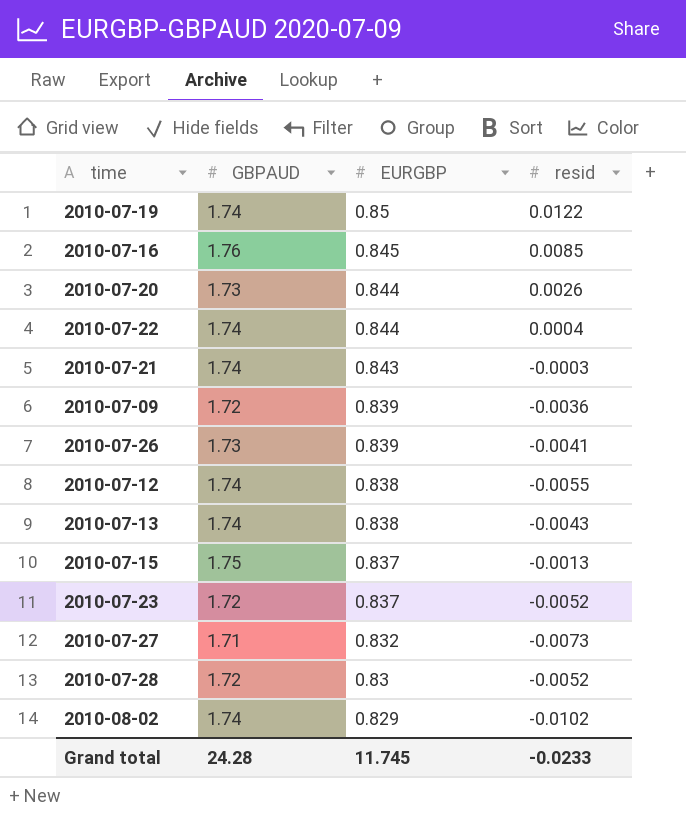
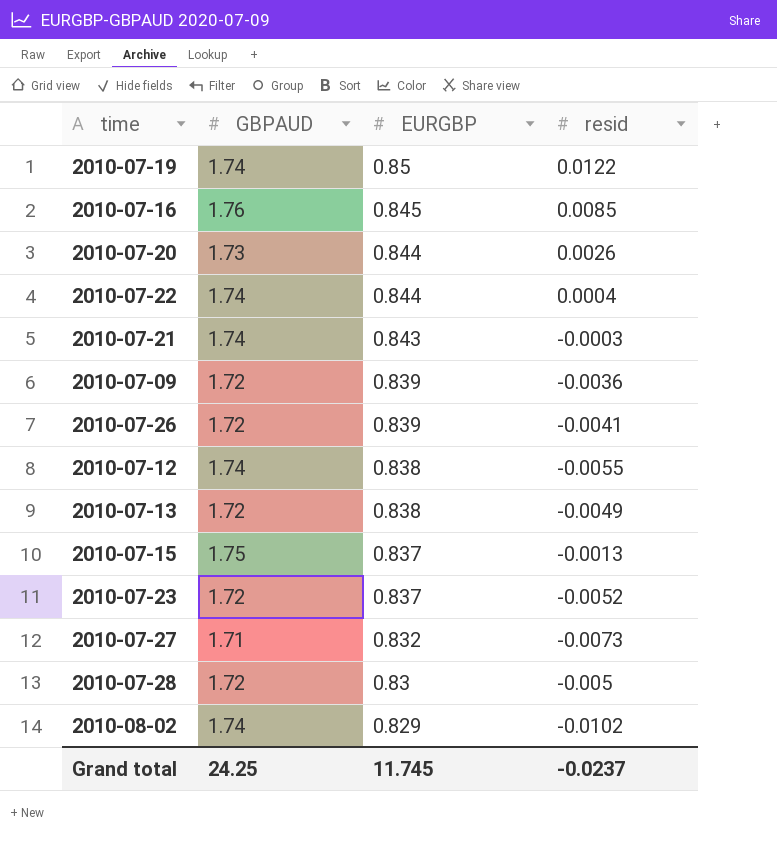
2010-07-26 | GBPAUD: 1.73 -> 1.72
2010-07-13 | GBPAUD: 1.74 -> 1.72
2010-07-13 | resid: -0.0043 -> -0.0049
2010-07-28 | resid: -0.0052 -> -0.005
Grand total | GBPAUD: 24.28 -> 24.25
Grand total | resid: -0.0233 -> -0.0237

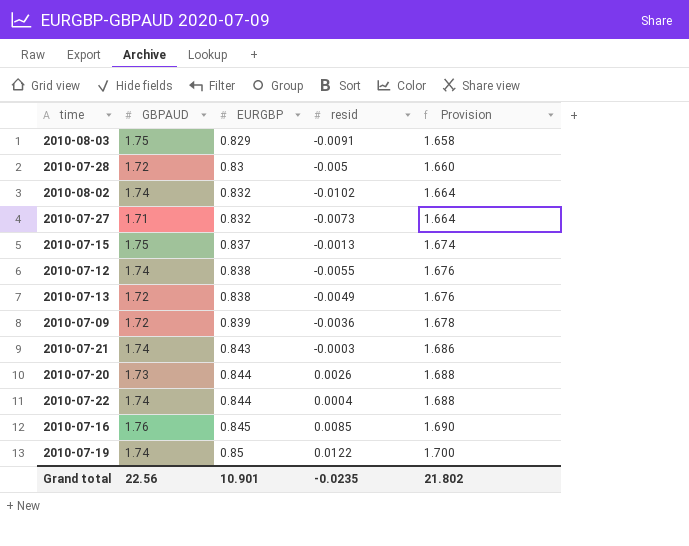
row order: EURGBP descending -> EURGBP ascending
column Provision | formula: none -> [EURGBP] * 2
row 2010-07-26: 1.72 | 0.839 | -0.0041 -> none
row 2010-07-23: 1.72 | 0.837 | -0.0052 -> none
row 2010-08-03: none -> 1.75 | 0.829 | -0.0091 | 1.658
2010-08-02 | EURGBP: 0.829 -> 0.832
Grand total | GBPAUD: 24.25 -> 22.56
Grand total | EURGBP: 11.745 -> 10.901
Grand total | resid: -0.0237 -> -0.0235

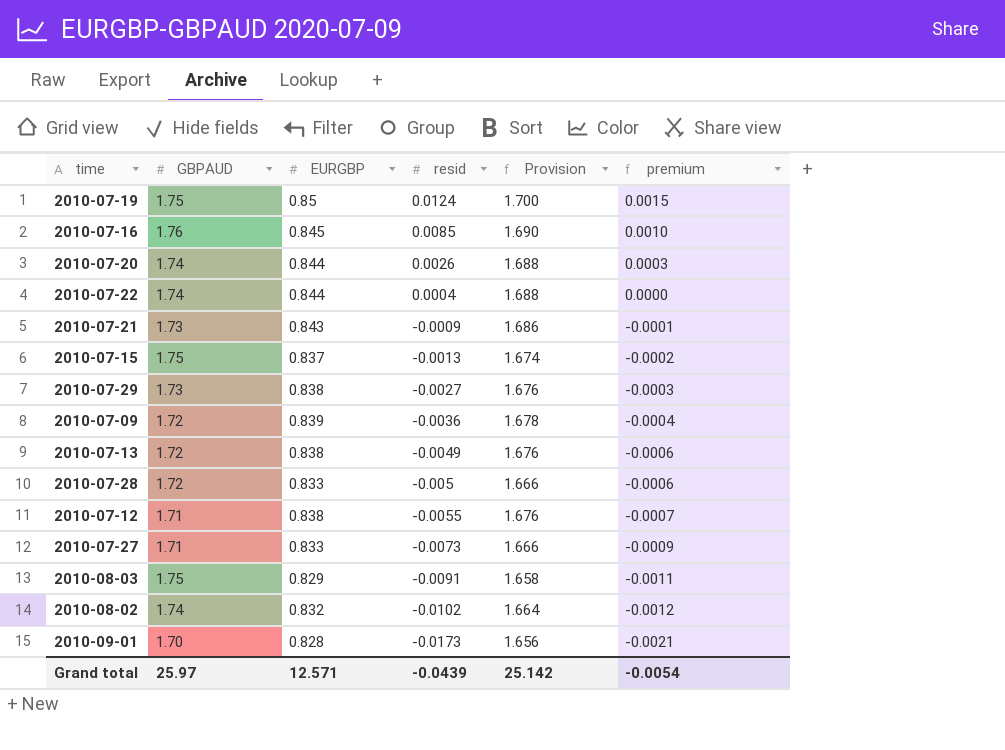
row order: EURGBP ascending -> resid descending
column premium | formula: none -> [resid] * 0.12
2010-07-19 | GBPAUD: 1.74 -> 1.75
2010-07-19 | resid: 0.0122 -> 0.0124
2010-07-20 | GBPAUD: 1.73 -> 1.74
2010-07-21 | GBPAUD: 1.74 -> 1.73
2010-07-21 | resid: -0.0003 -> -0.0009
row 2010-07-29: none -> 1.73 | 0.838 | -0.0027 | 1.676 | -0.0003
2010-07-28 | EURGBP: 0.83 -> 0.833
2010-07-28 | Provision: 1.660 -> 1.666
2010-07-12 | GBPAUD: 1.74 -> 1.71
2010-07-27 | EURGBP: 0.832 -> 0.833
2010-07-27 | Provision: 1.664 -> 1.666
row 2010-09-01: none -> 1.70 | 0.828 | -0.0173 | 1.656 | -0.0021
Grand total | GBPAUD: 22.56 -> 25.97
Grand total | EURGBP: 10.901 -> 12.571
Grand total | resid: -0.0235 -> -0.0439
Grand total | Provision: 21.802 -> 25.142

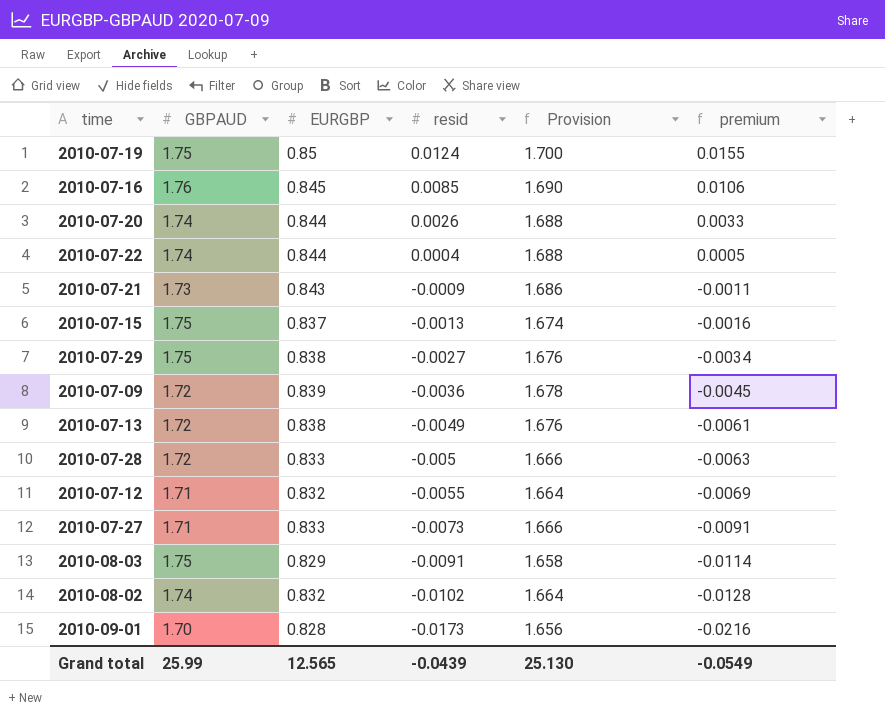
column premium | formula: [resid] * 0.12 -> [resid] * 1.25
2010-07-29 | GBPAUD: 1.73 -> 1.75
2010-07-12 | EURGBP: 0.838 -> 0.832
2010-07-12 | Provision: 1.676 -> 1.664
Grand total | GBPAUD: 25.97 -> 25.99
Grand total | EURGBP: 12.571 -> 12.565
Grand total | Provision: 25.142 -> 25.130
Grand total | premium: -0.0054 -> -0.0549

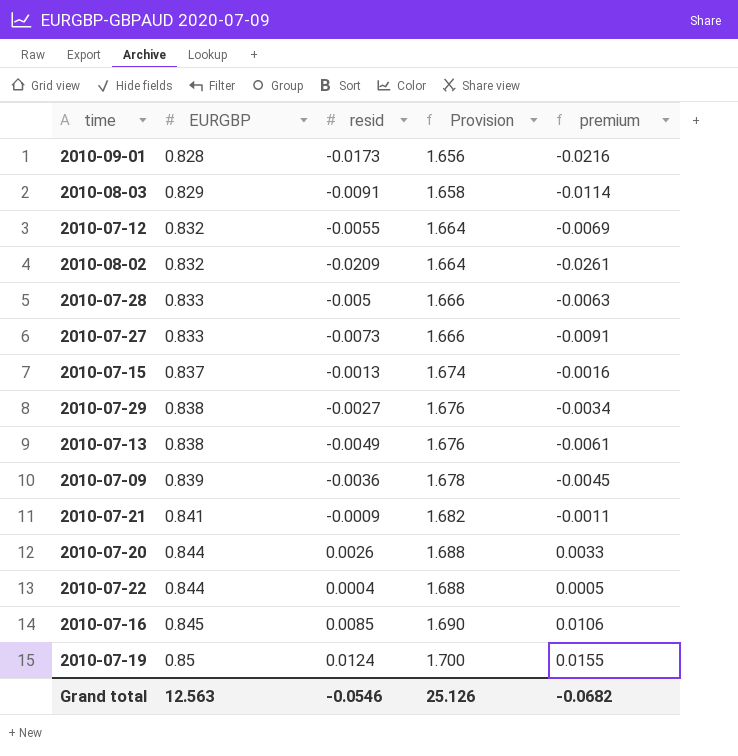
row order: resid descending -> EURGBP ascending
column GBPAUD | position: 2 -> none
2010-08-02 | resid: -0.0102 -> -0.0209
2010-08-02 | premium: -0.0128 -> -0.0261
2010-07-21 | EURGBP: 0.843 -> 0.841
2010-07-21 | Provision: 1.686 -> 1.682
Grand total | EURGBP: 12.565 -> 12.563
Grand total | resid: -0.0439 -> -0.0546
Grand total | Provision: 25.130 -> 25.126
Grand total | premium: -0.0549 -> -0.0682

